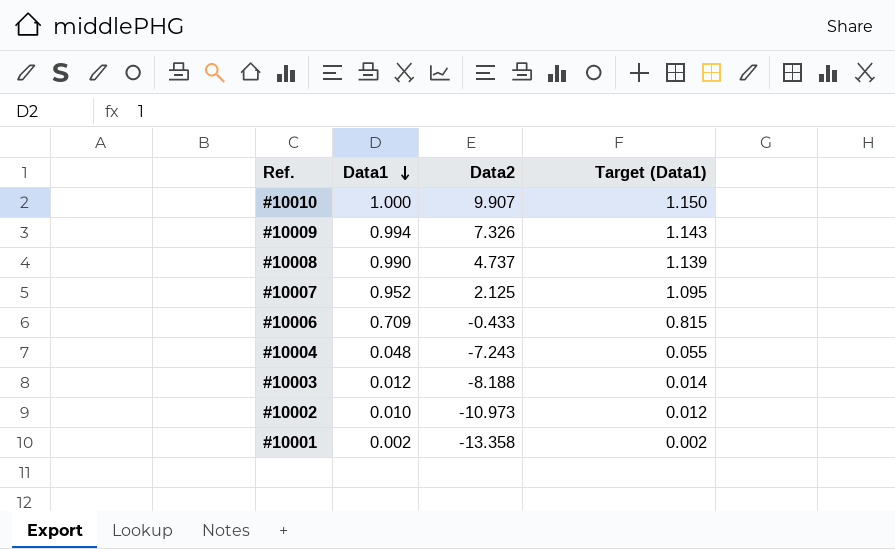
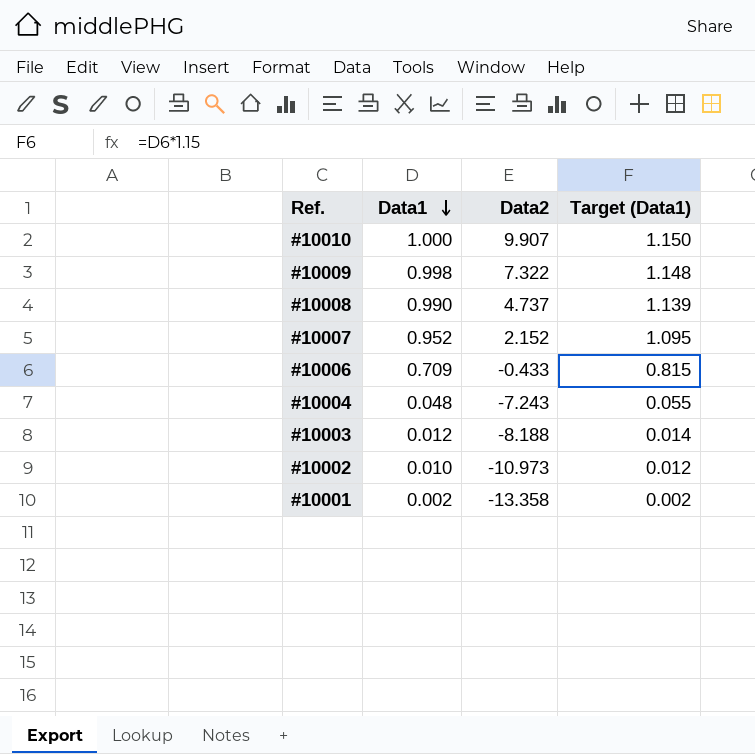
#10009 | Data1: 0.994 -> 0.998
#10009 | Data2: 7.326 -> 7.322
#10009 | Target (Data1): 1.143 -> 1.148
#10007 | Data2: 2.125 -> 2.152

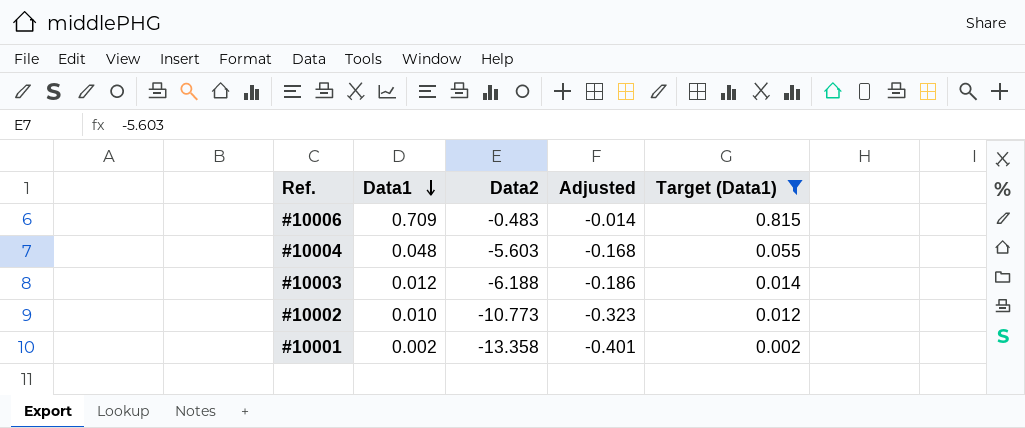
filter: none -> Target (Data1) <= 0.815
column Adjusted | formula: none -> [Data2] * 0.03
#10006 | Data2: -0.433 -> -0.483
#10004 | Data2: -7.243 -> -5.603
#10003 | Data2: -8.188 -> -6.188
#10002 | Data2: -10.973 -> -10.773

